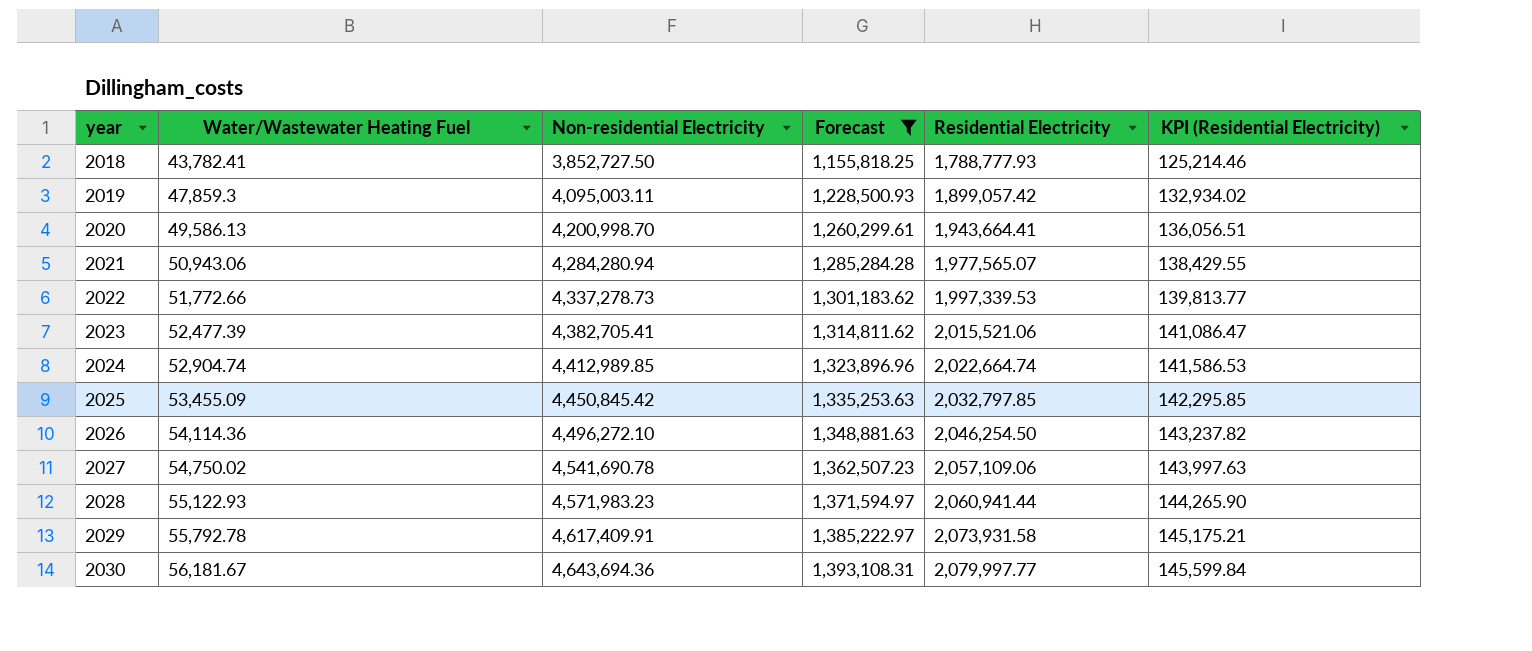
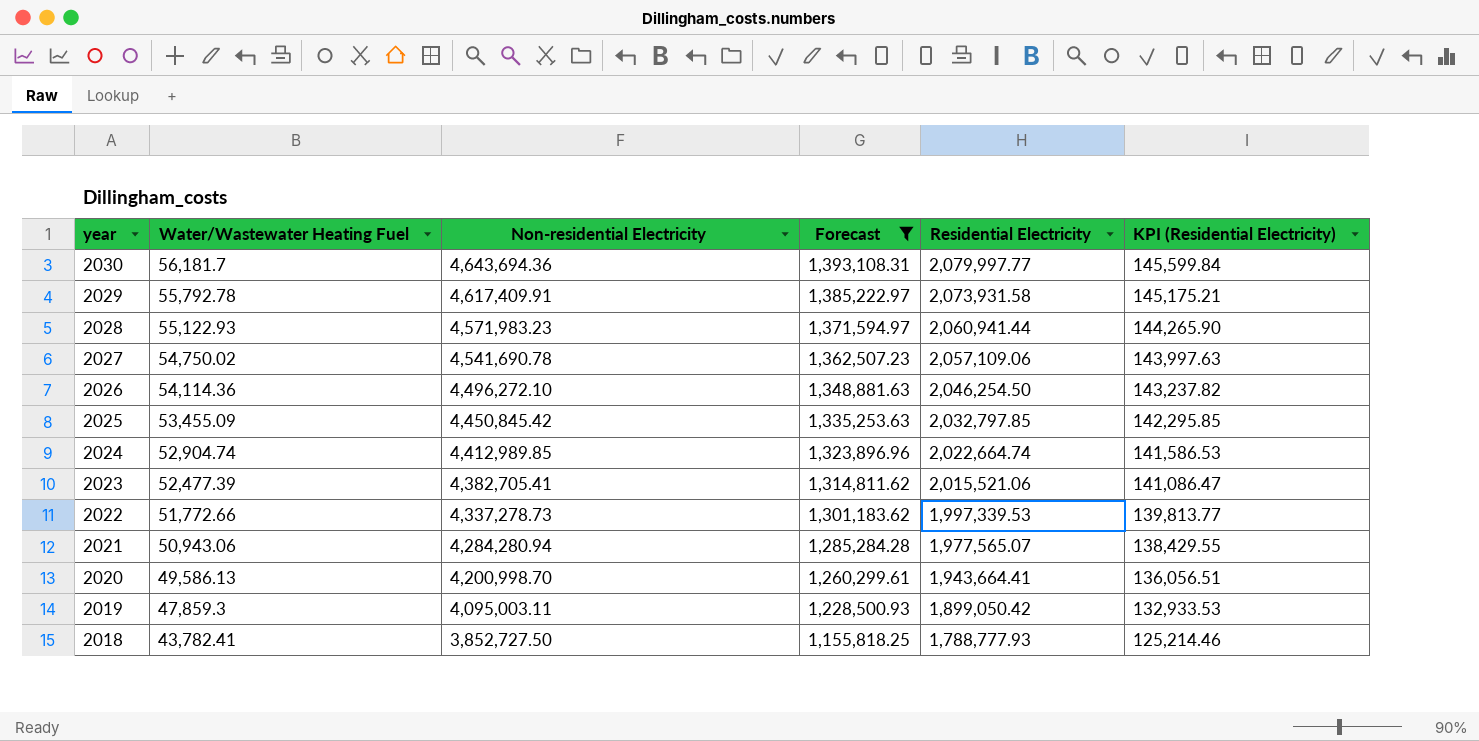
row order: year ascending -> year descending
2030 | Water/Wastewater Heating Fuel: 56,181.67 -> 56,181.7
2019 | Residential Electricity: 1,899,057.42 -> 1,899,050.42
2019 | KPI (Residential Electricity): 132,934.02 -> 132,933.53

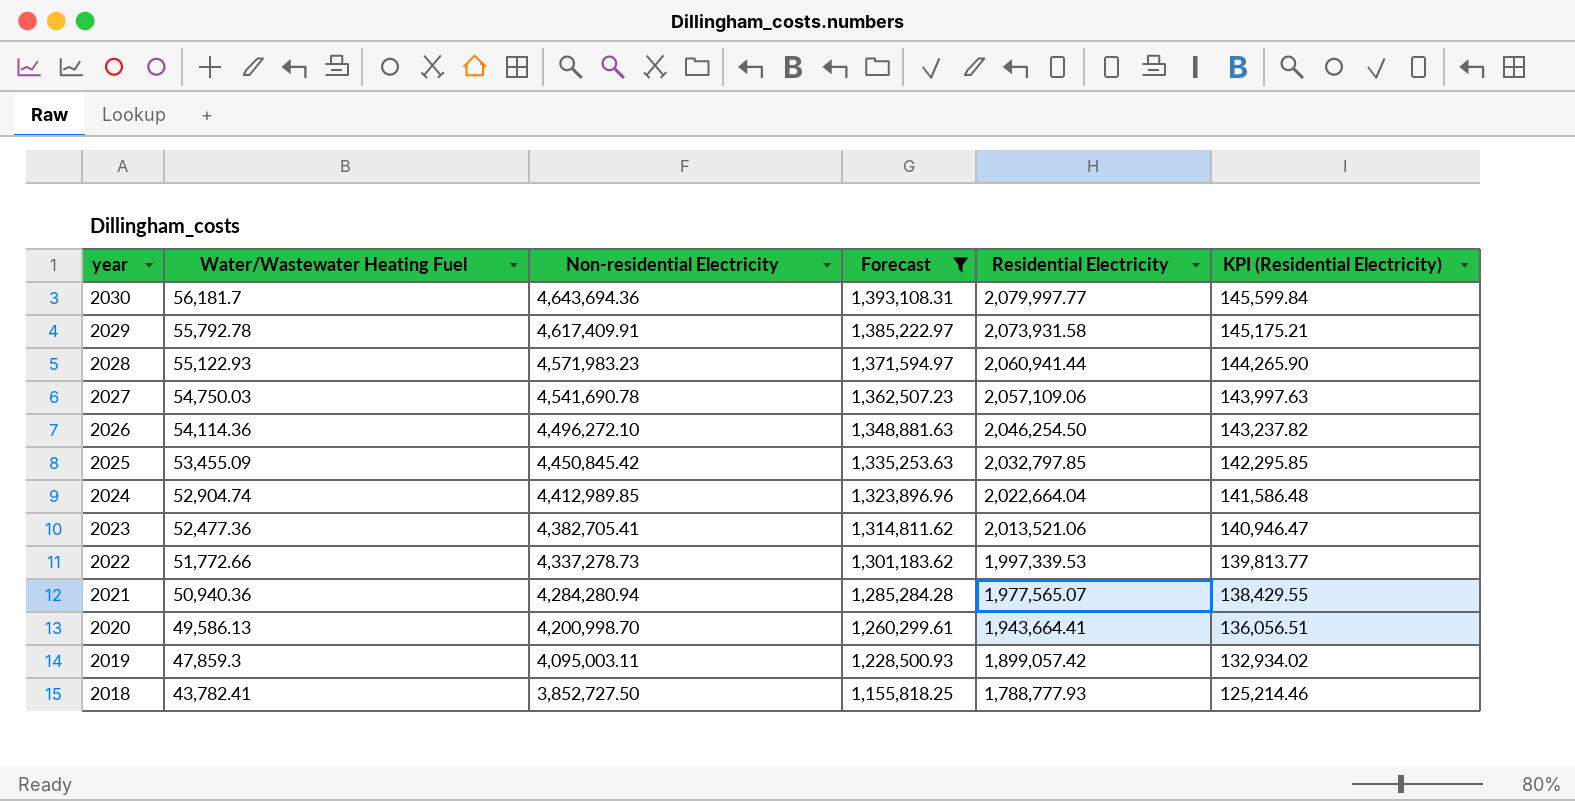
2027 | Water/Wastewater Heating Fuel: 54,750.02 -> 54,750.03
2024 | Residential Electricity: 2,022,664.74 -> 2,022,664.04
2024 | KPI (Residential Electricity): 141,586.53 -> 141,586.48
2023 | Water/Wastewater Heating Fuel: 52,477.39 -> 52,477.36
2023 | Residential Electricity: 2,015,521.06 -> 2,013,521.06
2023 | KPI (Residential Electricity): 141,086.47 -> 140,946.47
2021 | Water/Wastewater Heating Fuel: 50,943.06 -> 50,940.36
2019 | Residential Electricity: 1,899,050.42 -> 1,899,057.42
2019 | KPI (Residential Electricity): 132,933.53 -> 132,934.02

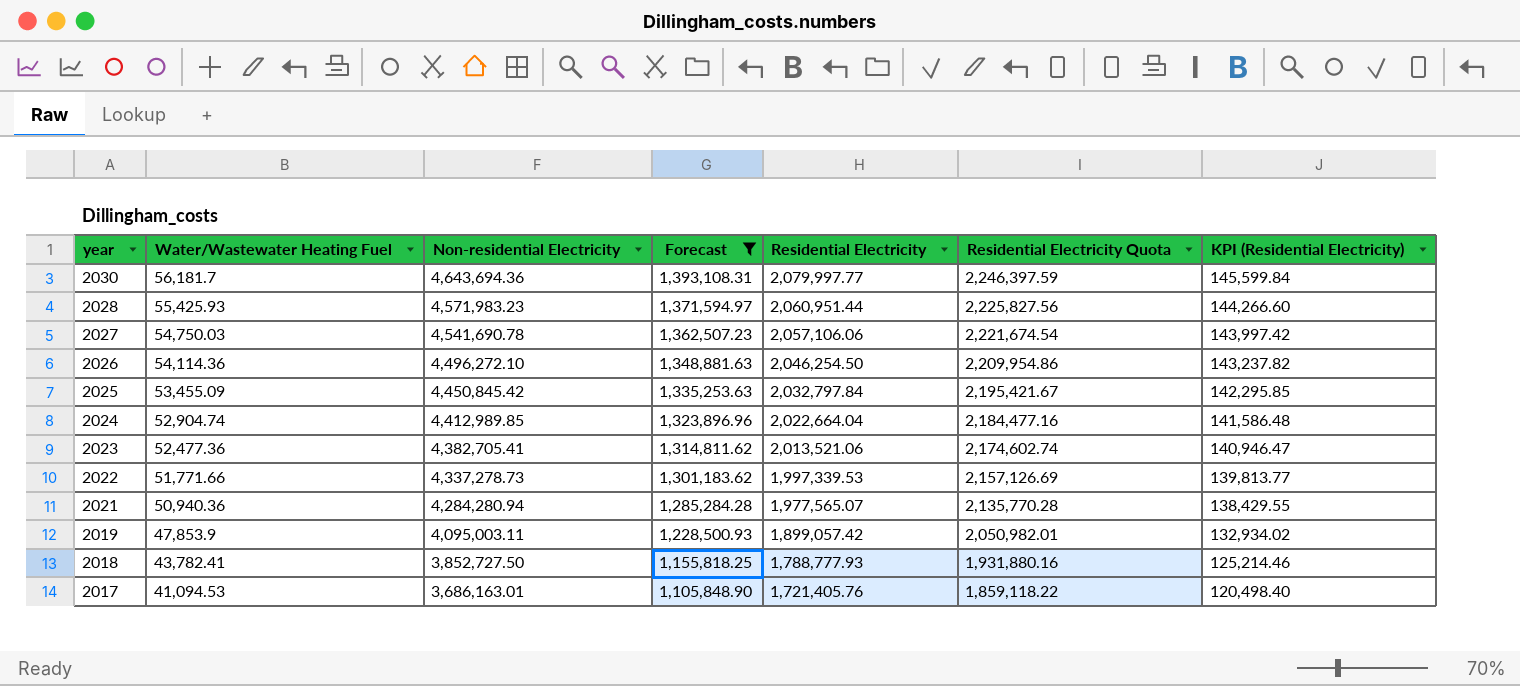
column Residential Electricity Quota | formula: none -> [Residential Electricity] * 1.08
row 2029: 55,792.78 | 4,617,409.91 | 1,385,222.97 | 2,073,931.58 | 145,175.21 -> none
row 2020: 49,586.13 | 4,200,998.70 | 1,260,299.61 | 1,943,664.41 | 136,056.51 -> none
2028 | Water/Wastewater Heating Fuel: 55,122.93 -> 55,425.93
2028 | Residential Electricity: 2,060,941.44 -> 2,060,951.44
2028 | KPI (Residential Electricity): 144,265.90 -> 144,266.60
2027 | Residential Electricity: 2,057,109.06 -> 2,057,106.06
2027 | KPI (Residential Electricity): 143,997.63 -> 143,997.42
2025 | Residential Electricity: 2,032,797.85 -> 2,032,797.84
2022 | Water/Wastewater Heating Fuel: 51,772.66 -> 51,771.66
2019 | Water/Wastewater Heating Fuel: 47,859.3 -> 47,853.9
row 2017: none -> 41,094.53 | 3,686,163.01 | 1,105,848.90 | 1,721,405.76 | 1,859,118.22 | 120,498.40

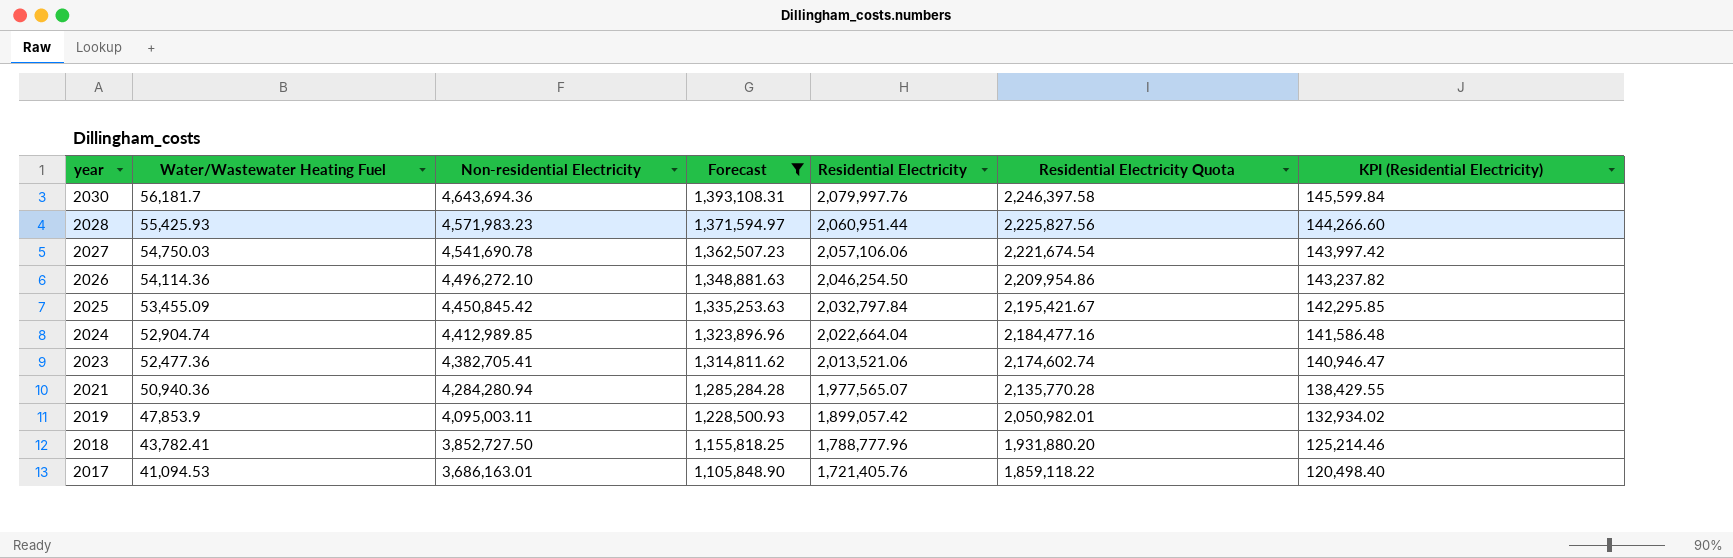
row 2022: 51,771.66 | 4,337,278.73 | 1,301,183.62 | 1,997,339.53 | 2,157,126.69 | 139,813.77 -> none
2030 | Residential Electricity: 2,079,997.77 -> 2,079,997.76
2030 | Residential Electricity Quota: 2,246,397.59 -> 2,246,397.58
2018 | Residential Electricity: 1,788,777.93 -> 1,788,777.96
2018 | Residential Electricity Quota: 1,931,880.16 -> 1,931,880.20

